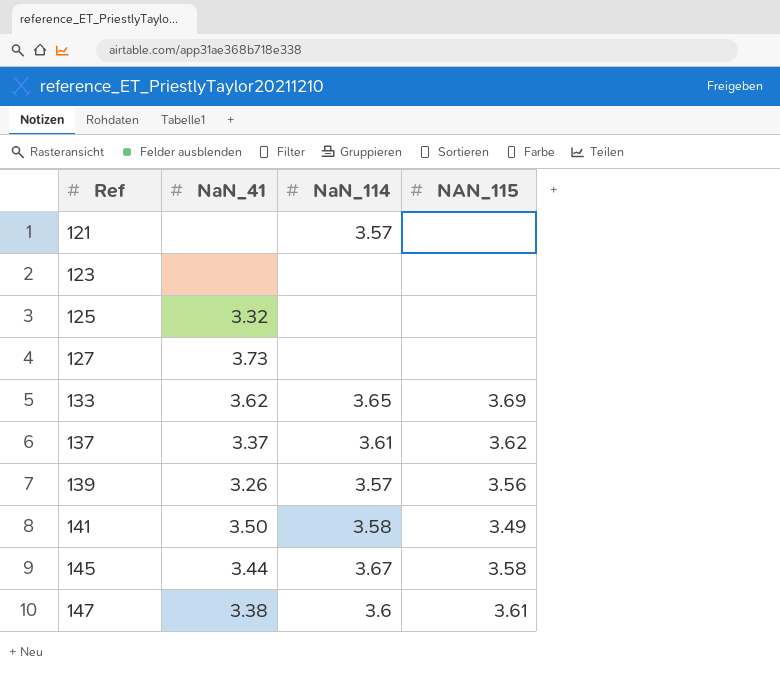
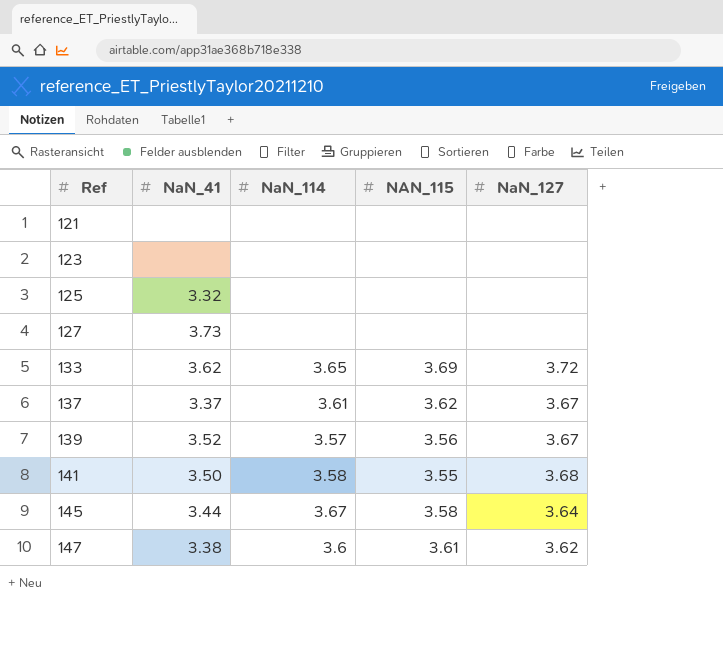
column NaN_127 | position: none -> 5
121 | NaN_114: 3.57 -> none
139 | NaN_41: 3.26 -> 3.52
141 | NAN_115: 3.49 -> 3.55

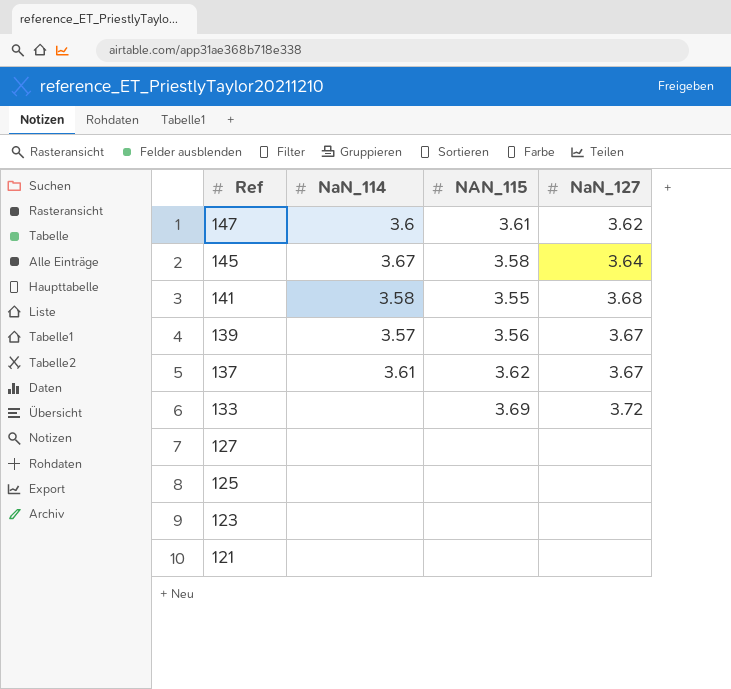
row order: Ref ascending -> Ref descending
column NaN_41 | position: 2 -> none
133 | NaN_114: 3.65 -> none

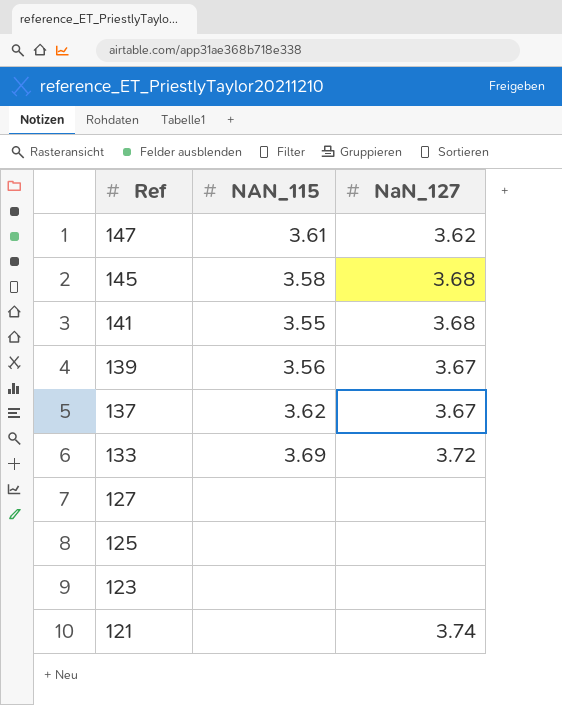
column NaN_114 | position: 2 -> none
145 | NaN_127: 3.64 -> 3.68
121 | NaN_127: none -> 3.74

